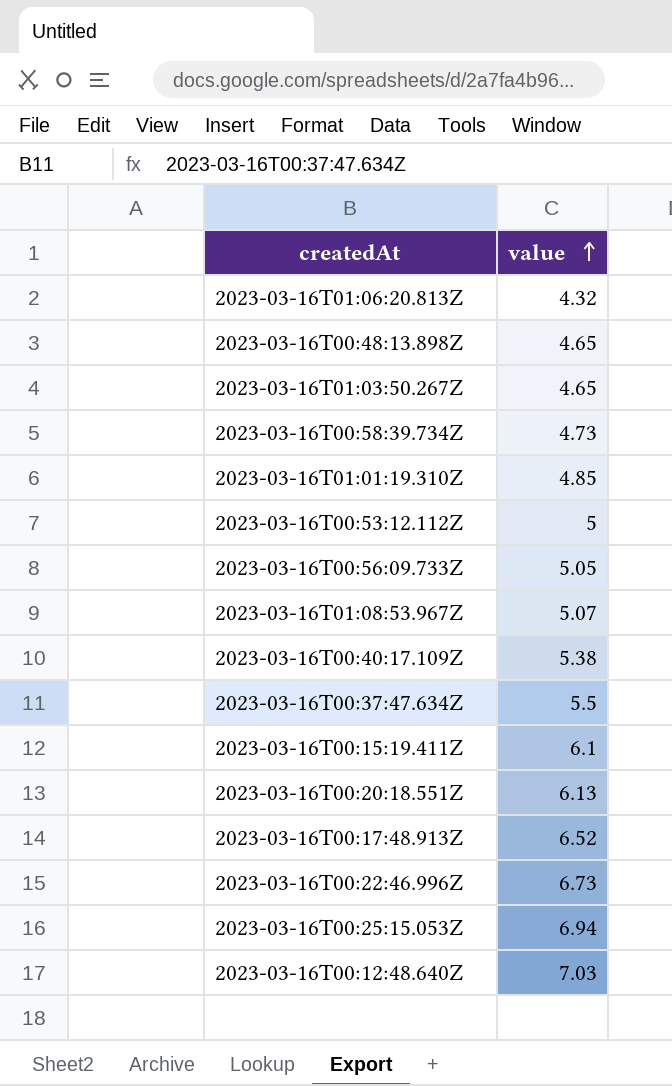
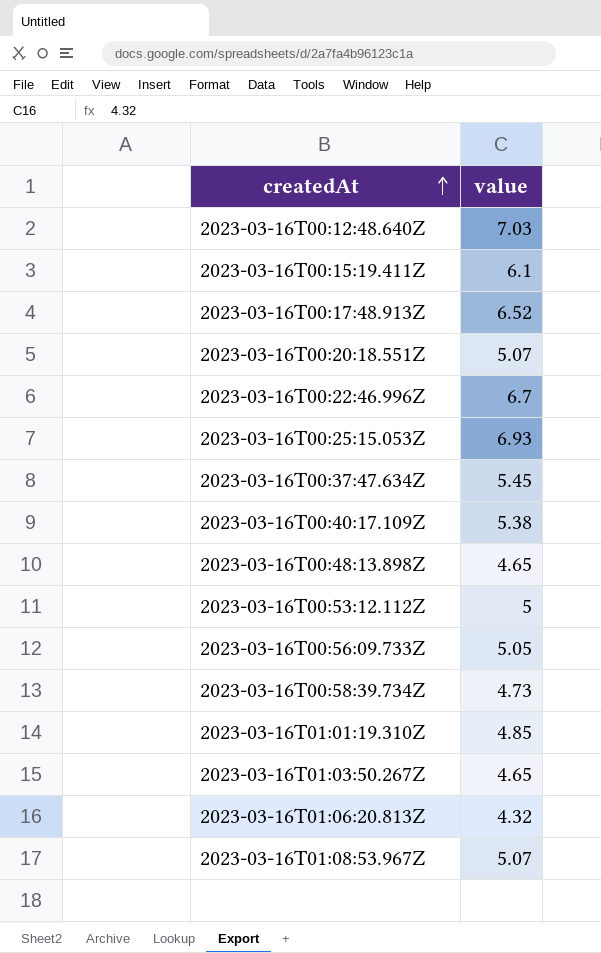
row order: value ascending -> createdAt ascending
2023-03-16T00:20:18.551Z | value: 6.13 -> 5.07
2023-03-16T00:22:46.996Z | value: 6.73 -> 6.7
2023-03-16T00:25:15.053Z | value: 6.94 -> 6.93
2023-03-16T00:37:47.634Z | value: 5.5 -> 5.45

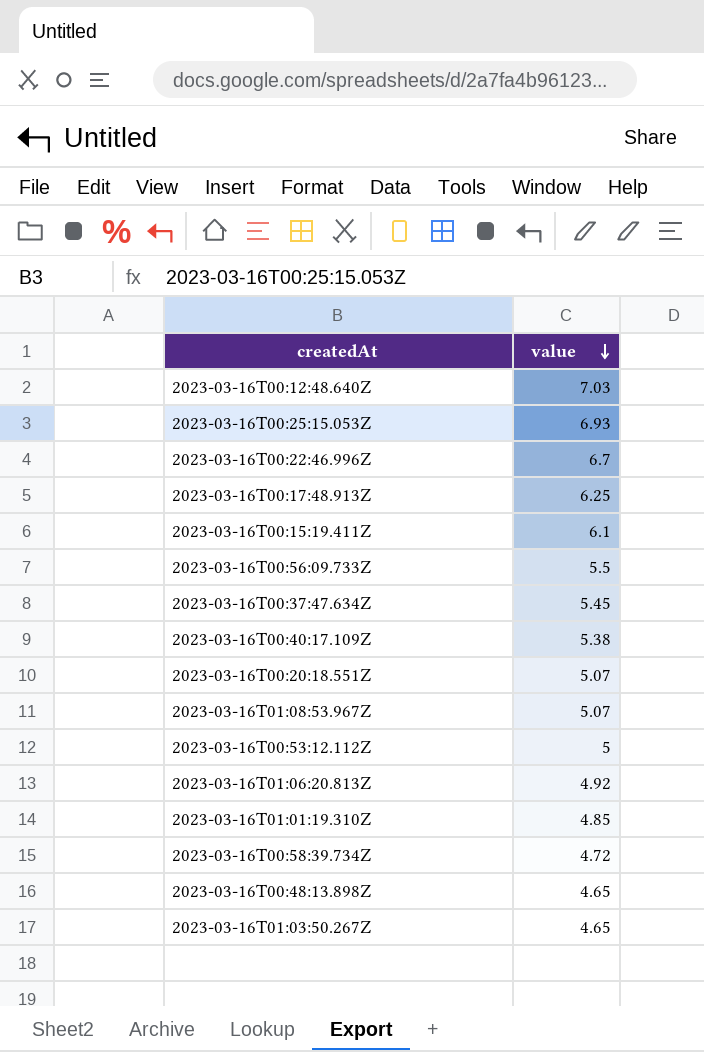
row order: createdAt ascending -> value descending
2023-03-16T00:17:48.913Z | value: 6.52 -> 6.25
2023-03-16T00:56:09.733Z | value: 5.05 -> 5.5
2023-03-16T01:06:20.813Z | value: 4.32 -> 4.92
2023-03-16T00:58:39.734Z | value: 4.73 -> 4.72

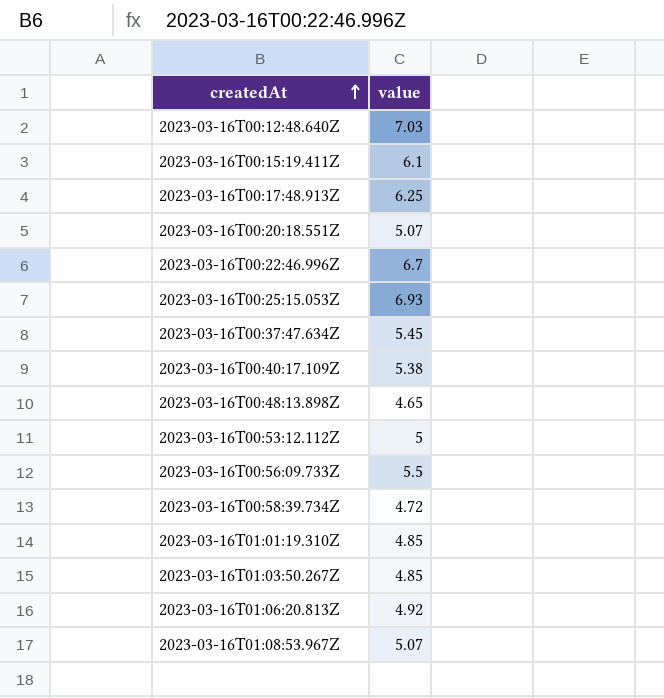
row order: value descending -> createdAt ascending
2023-03-16T01:03:50.267Z | value: 4.65 -> 4.85

